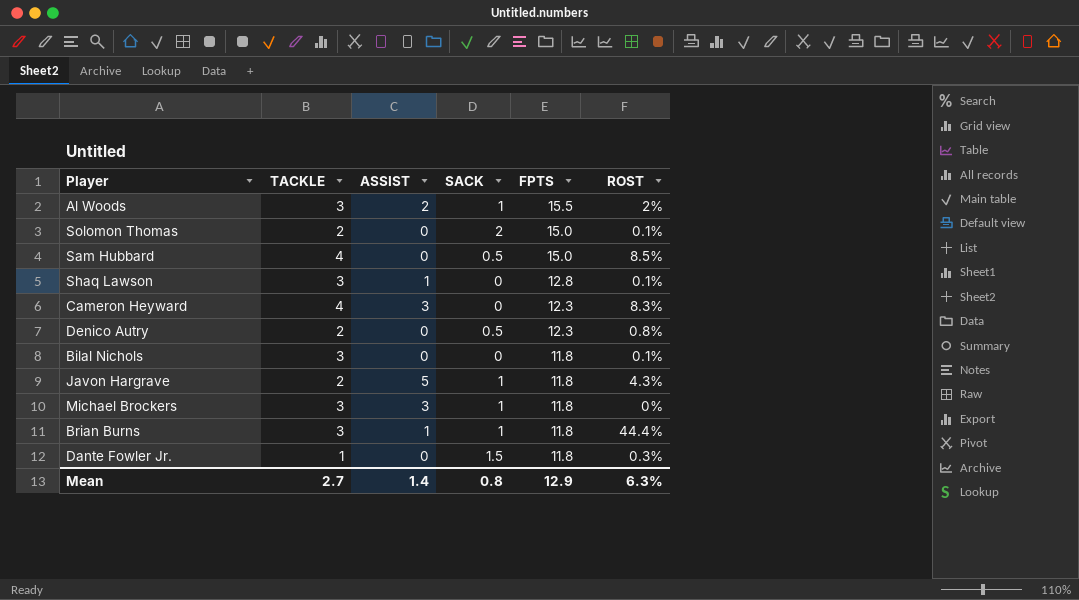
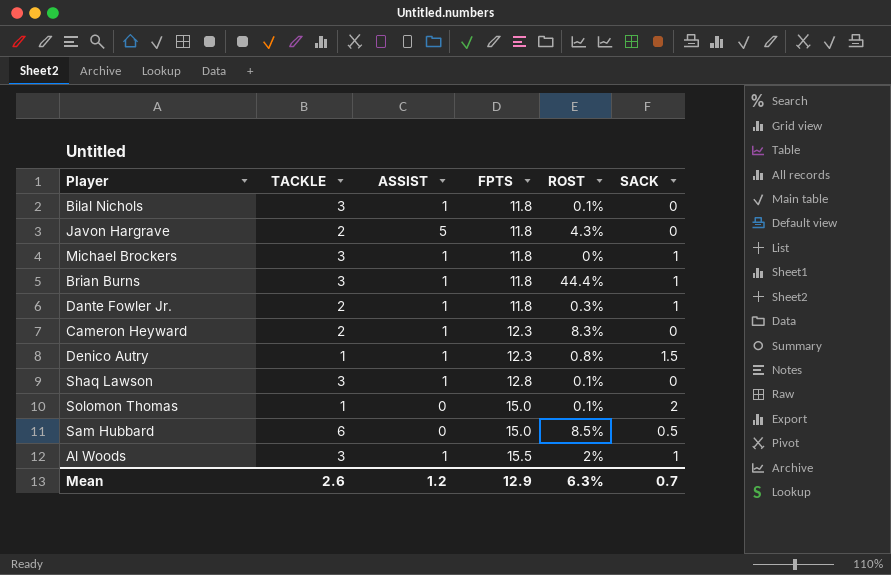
row order: FPTS descending -> FPTS ascending
column SACK | position: 4 -> 6
Bilal Nichols | ASSIST: 0 -> 1
Javon Hargrave | SACK: 1 -> 0
Michael Brockers | ASSIST: 3 -> 1
Dante Fowler Jr. | TACKLE: 1 -> 2
Dante Fowler Jr. | ASSIST: 0 -> 1
Dante Fowler Jr. | SACK: 1.5 -> 1
Cameron Heyward | TACKLE: 4 -> 2
Cameron Heyward | ASSIST: 3 -> 1
Denico Autry | TACKLE: 2 -> 1
Denico Autry | ASSIST: 0 -> 1
Denico Autry | SACK: 0.5 -> 1.5
Solomon Thomas | TACKLE: 2 -> 1
Sam Hubbard | TACKLE: 4 -> 6
Al Woods | ASSIST: 2 -> 1
Mean | TACKLE: 2.7 -> 2.6
Mean | ASSIST: 1.4 -> 1.2
Mean | SACK: 0.8 -> 0.7

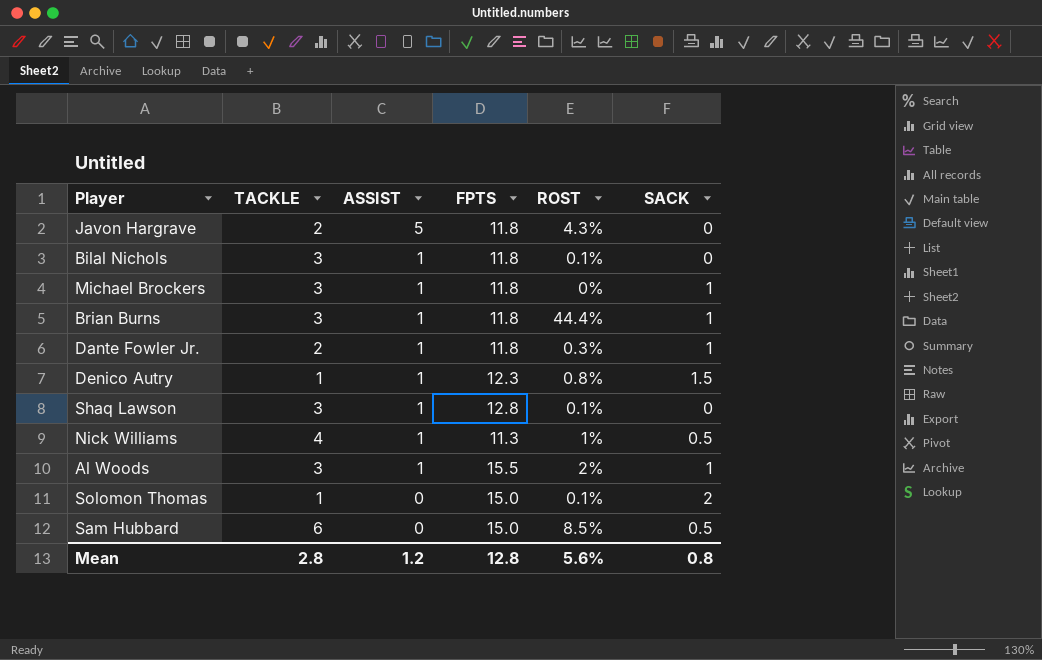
row order: FPTS ascending -> ASSIST descending
row Cameron Heyward: 2 | 1 | 12.3 | 8.3% | 0 -> none
row Nick Williams: none -> 4 | 1 | 11.3 | 1% | 0.5
Mean | TACKLE: 2.6 -> 2.8
Mean | FPTS: 12.9 -> 12.8
Mean | ROST: 6.3% -> 5.6%
Mean | SACK: 0.7 -> 0.8

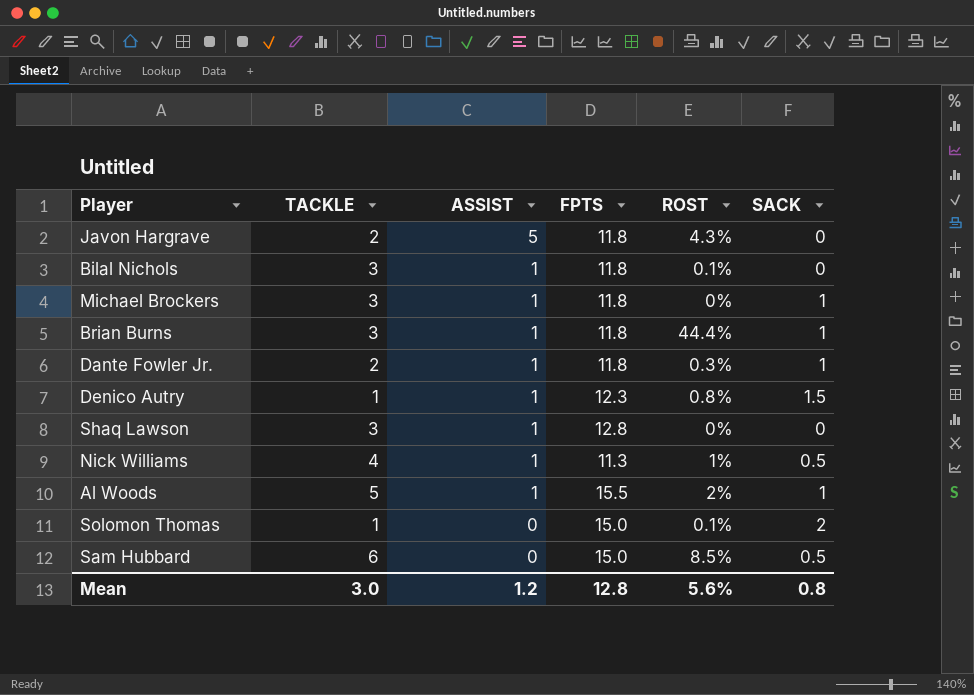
Shaq Lawson | ROST: 0.1% -> 0%
Al Woods | TACKLE: 3 -> 5
Mean | TACKLE: 2.8 -> 3.0

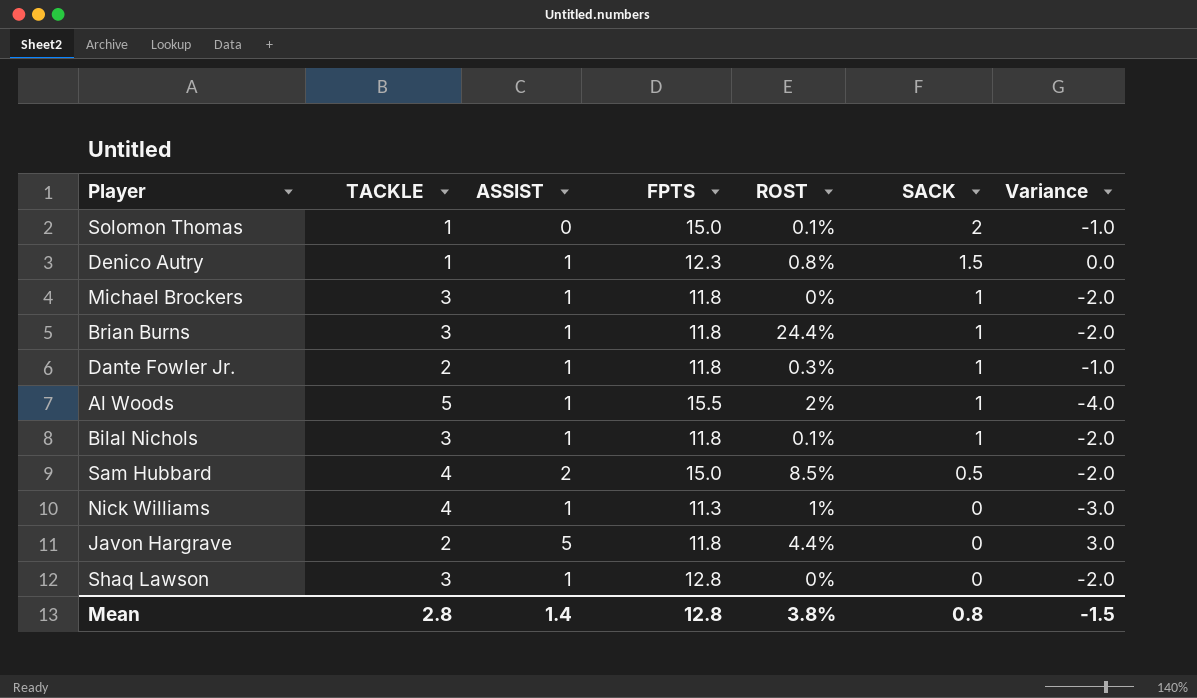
row order: ASSIST descending -> SACK descending
column Variance | formula: none -> [ASSIST] - [TACKLE]
Brian Burns | ROST: 44.4% -> 24.4%
Bilal Nichols | SACK: 0 -> 1
Sam Hubbard | TACKLE: 6 -> 4
Sam Hubbard | ASSIST: 0 -> 2
Nick Williams | SACK: 0.5 -> 0
Javon Hargrave | ROST: 4.3% -> 4.4%
Mean | TACKLE: 3.0 -> 2.8
Mean | ASSIST: 1.2 -> 1.4
Mean | ROST: 5.6% -> 3.8%

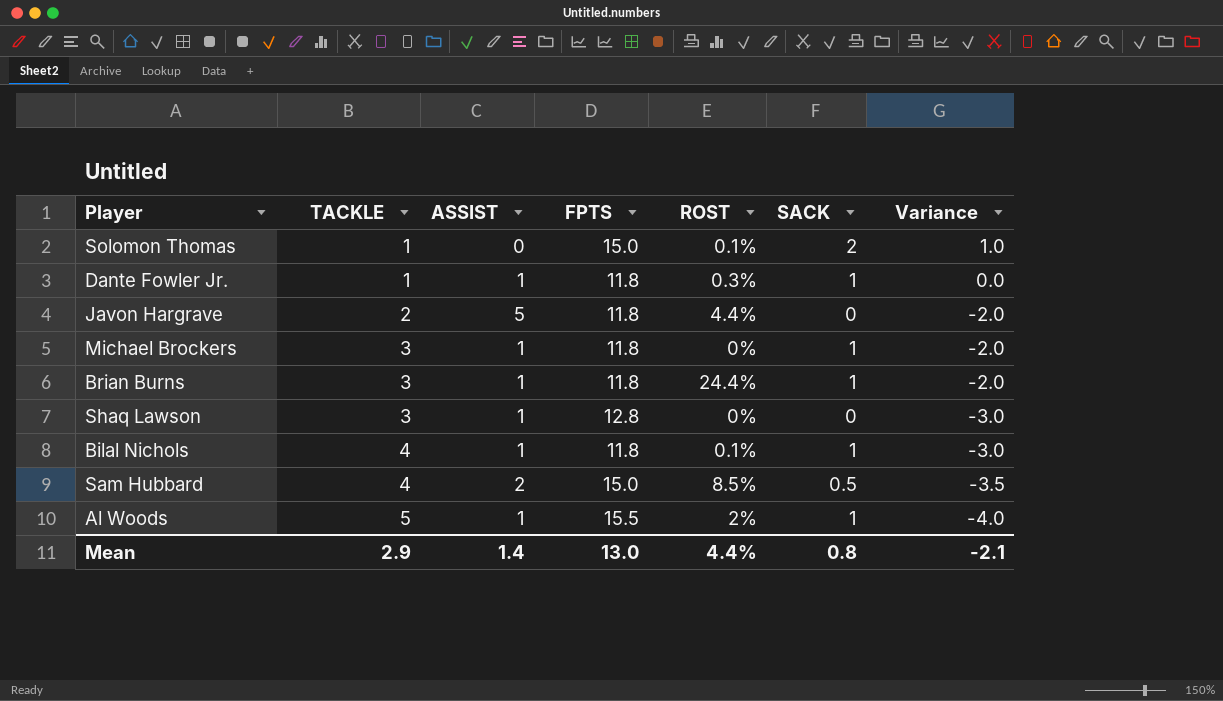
row order: SACK descending -> TACKLE ascending
column Variance | formula: [ASSIST] - [TACKLE] -> [SACK] - [TACKLE]
row Denico Autry: 1 | 1 | 12.3 | 0.8% | 1.5 | 0.0 -> none
row Nick Williams: 4 | 1 | 11.3 | 1% | 0 | -3.0 -> none
Dante Fowler Jr. | TACKLE: 2 -> 1
Bilal Nichols | TACKLE: 3 -> 4
Mean | TACKLE: 2.8 -> 2.9
Mean | FPTS: 12.8 -> 13.0
Mean | ROST: 3.8% -> 4.4%
Mean | Variance: -1.5 -> -2.1

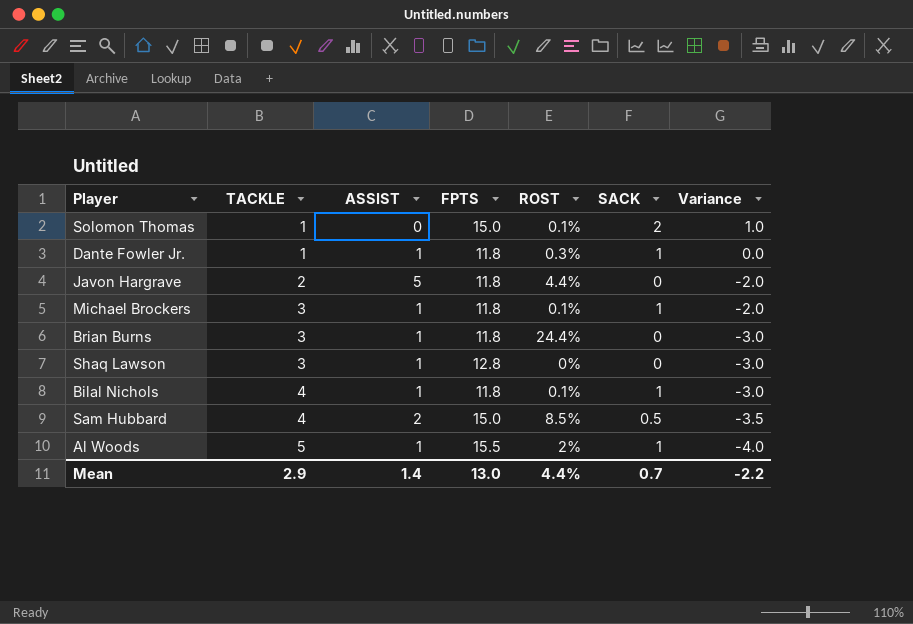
Michael Brockers | ROST: 0% -> 0.1%
Brian Burns | SACK: 1 -> 0
Brian Burns | Variance: -2.0 -> -3.0
Mean | SACK: 0.8 -> 0.7
Mean | Variance: -2.1 -> -2.2

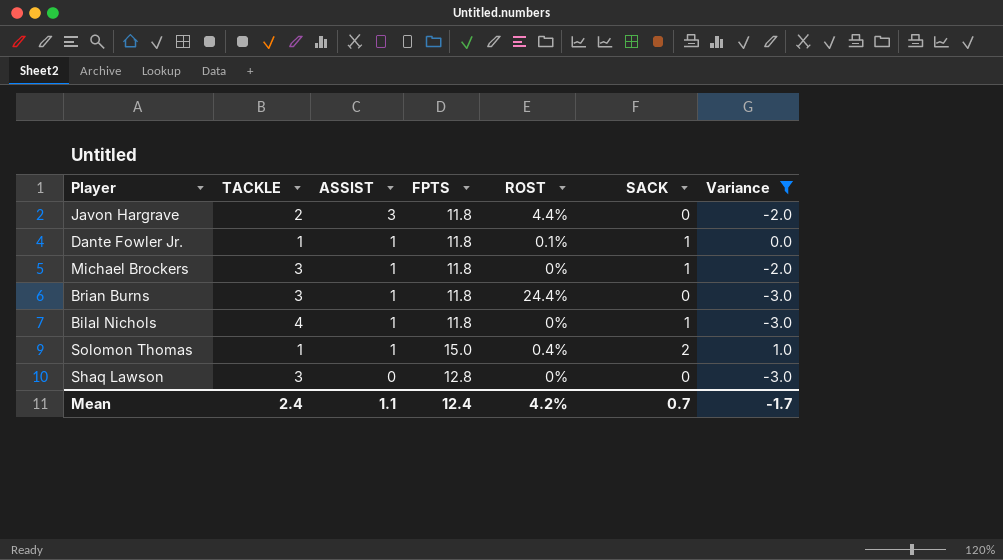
filter: none -> Variance >= -3.0
row order: TACKLE ascending -> ASSIST descending
Javon Hargrave | ASSIST: 5 -> 3
Dante Fowler Jr. | ROST: 0.3% -> 0.1%
Michael Brockers | ROST: 0.1% -> 0%
Bilal Nichols | ROST: 0.1% -> 0%
Solomon Thomas | ASSIST: 0 -> 1
Solomon Thomas | ROST: 0.1% -> 0.4%
Shaq Lawson | ASSIST: 1 -> 0
Mean | TACKLE: 2.9 -> 2.4
Mean | ASSIST: 1.4 -> 1.1
Mean | FPTS: 13.0 -> 12.4
Mean | ROST: 4.4% -> 4.2%
Mean | Variance: -2.2 -> -1.7

